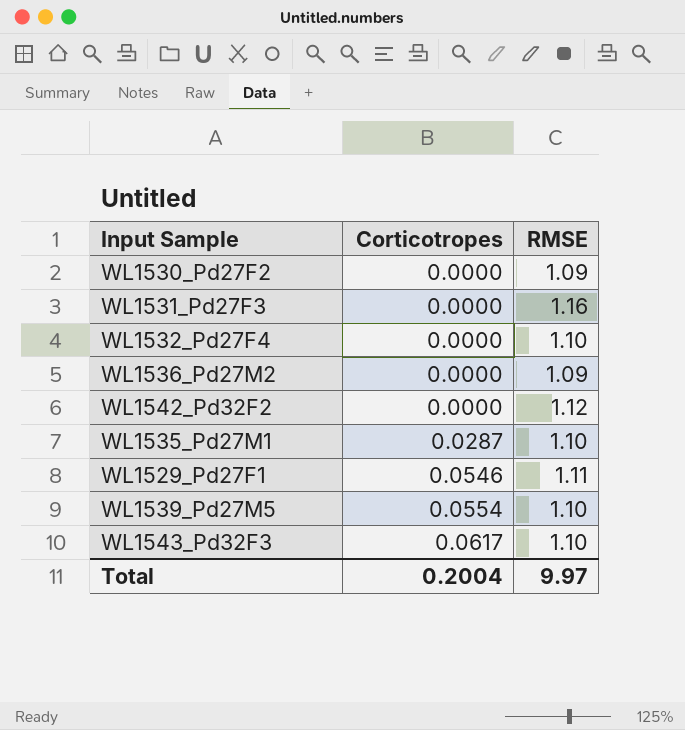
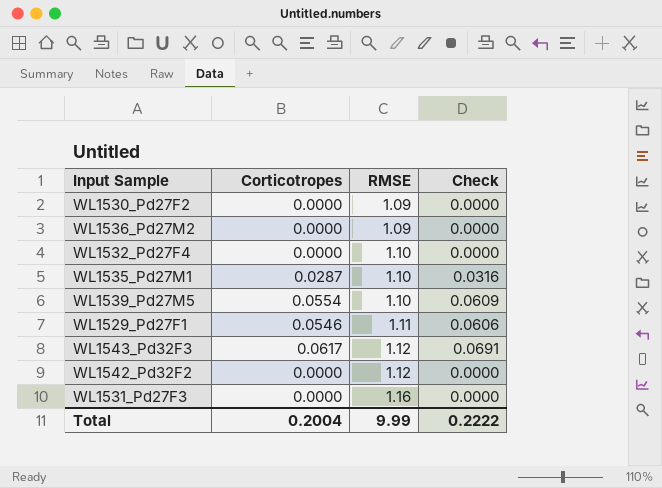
row order: Corticotropes ascending -> RMSE ascending
column Check | formula: none -> [Corticotropes] * [RMSE]
WL1543_Pd32F3 | RMSE: 1.10 -> 1.12
Total | RMSE: 9.97 -> 9.99

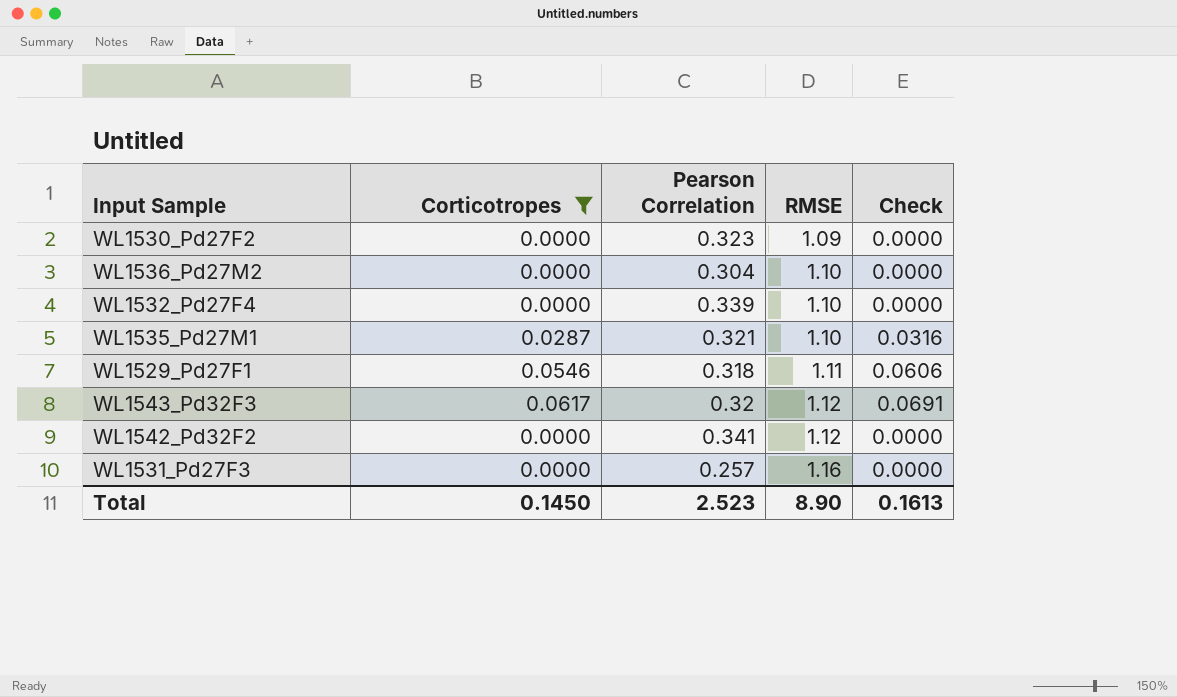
filter: none -> Corticotropes != 0.0554
column Pearson Correlation | position: none -> 3
WL1536_Pd27M2 | RMSE: 1.09 -> 1.10
Total | Corticotropes: 0.2004 -> 0.1450
Total | RMSE: 9.99 -> 8.90
Total | Check: 0.2222 -> 0.1613

